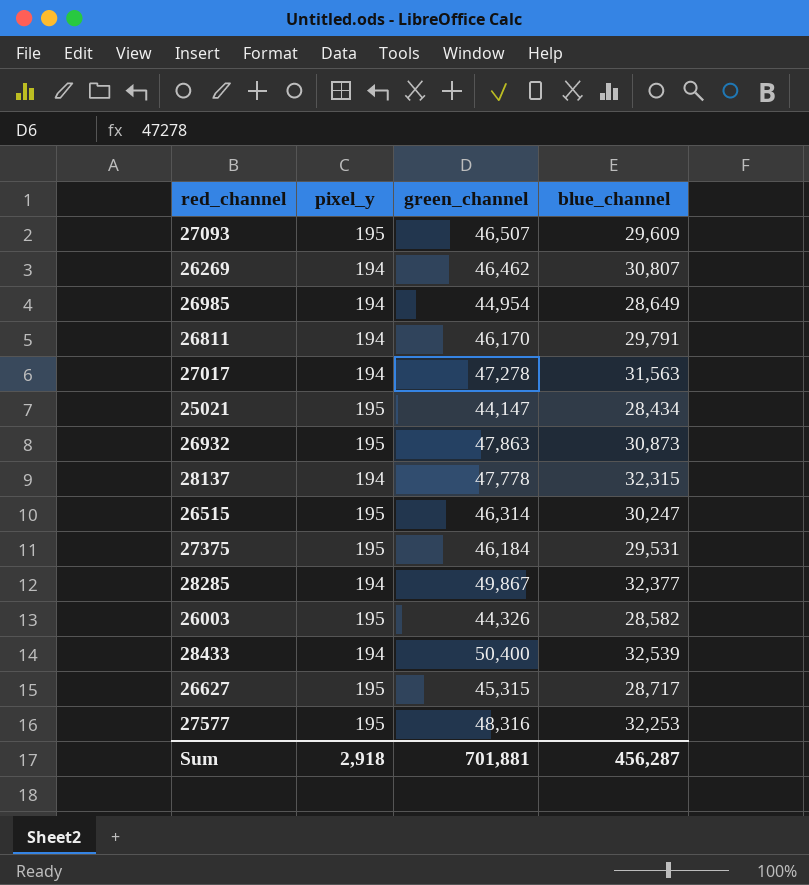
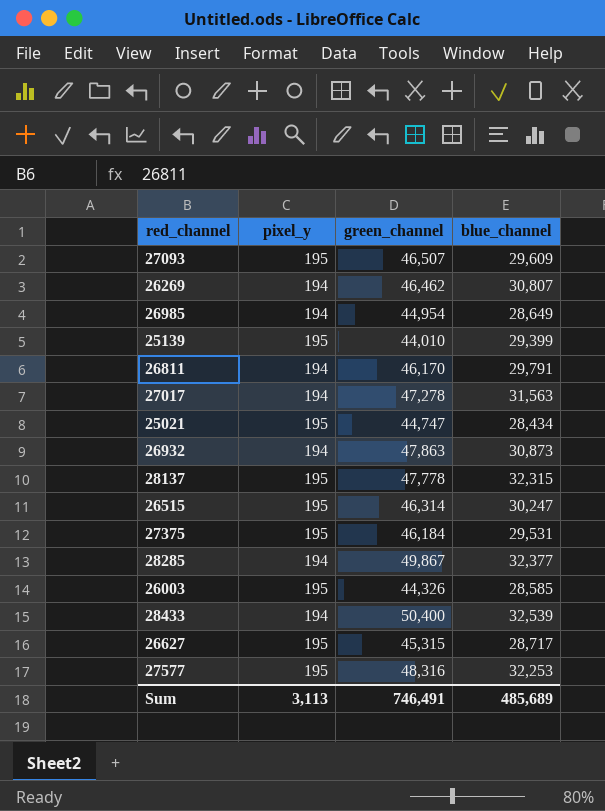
row 25139: none -> 195 | 44,010 | 29,399
25021 | green_channel: 44,147 -> 44,747
26932 | pixel_y: 195 -> 194
28137 | pixel_y: 194 -> 195
26003 | blue_channel: 28,582 -> 28,585
Sum | pixel_y: 2,918 -> 3,113
Sum | green_channel: 701,881 -> 746,491
Sum | blue_channel: 456,287 -> 485,689

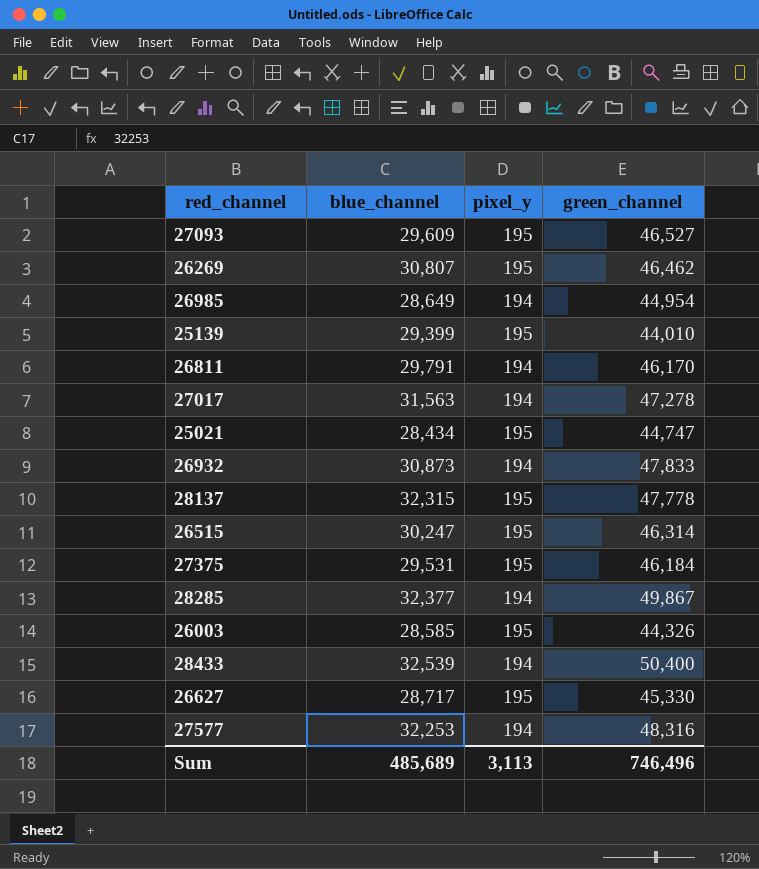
column blue_channel | position: 4 -> 2
27093 | green_channel: 46,507 -> 46,527
26269 | pixel_y: 194 -> 195
26932 | green_channel: 47,863 -> 47,833
26627 | green_channel: 45,315 -> 45,330
27577 | pixel_y: 195 -> 194
Sum | green_channel: 746,491 -> 746,496

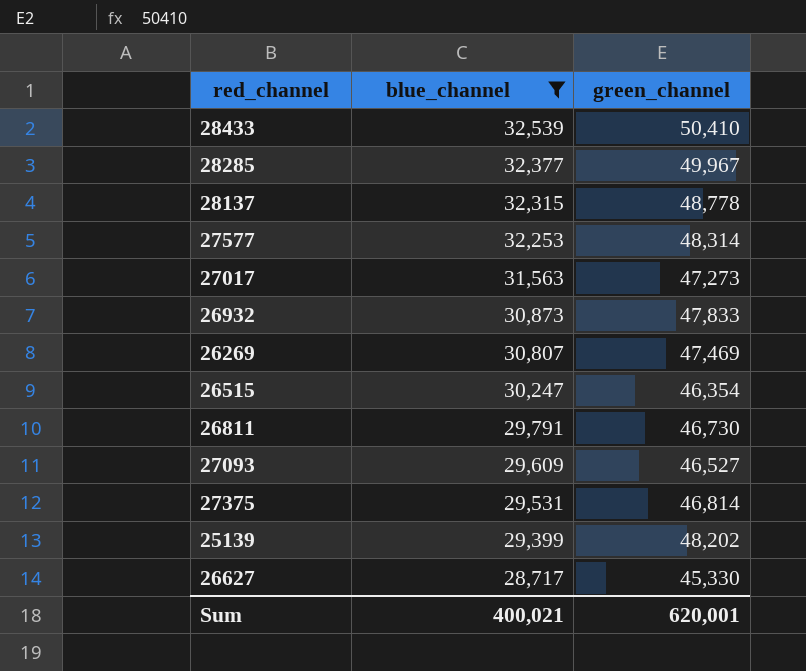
filter: none -> blue_channel >= 28,717
row order: none -> blue_channel descending
column pixel_y | position: 3 -> none
28433 | green_channel: 50,400 -> 50,410
28285 | green_channel: 49,867 -> 49,967
28137 | green_channel: 47,778 -> 48,778
27577 | green_channel: 48,316 -> 48,314
27017 | green_channel: 47,278 -> 47,273
26269 | green_channel: 46,462 -> 47,469
26515 | green_channel: 46,314 -> 46,354
26811 | green_channel: 46,170 -> 46,730
27375 | green_channel: 46,184 -> 46,814
25139 | green_channel: 44,010 -> 48,202
Sum | blue_channel: 485,689 -> 400,021
Sum | green_channel: 746,496 -> 620,001

